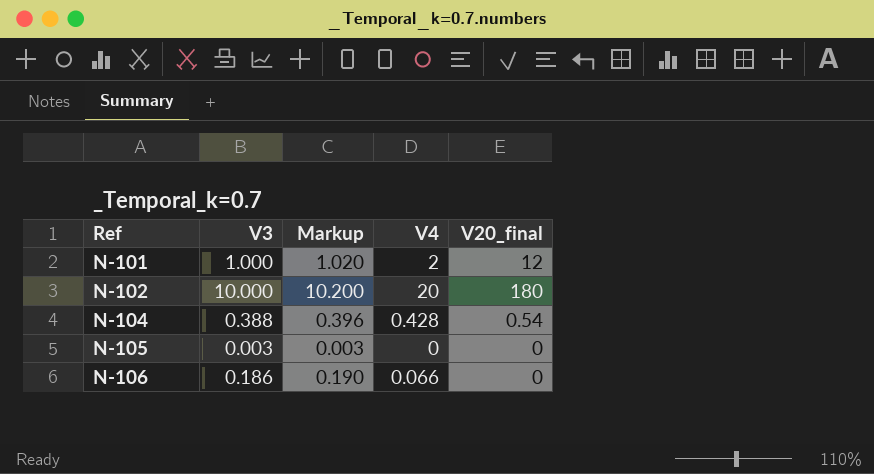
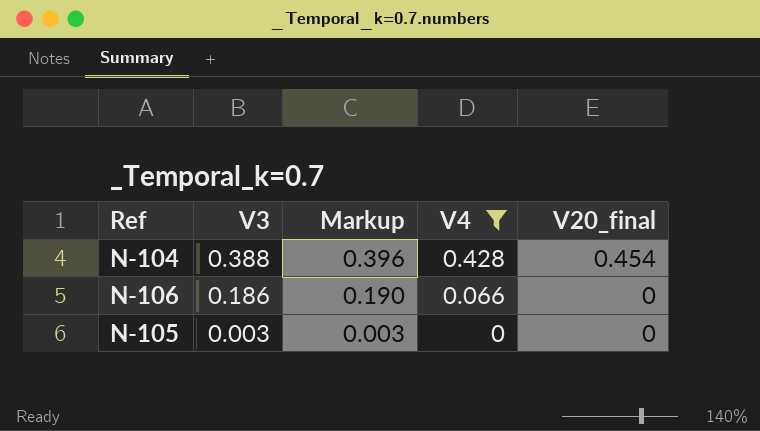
filter: none -> V4 <= 0.428
row order: Ref ascending -> V3 descending
N-104 | V20_final: 0.54 -> 0.454

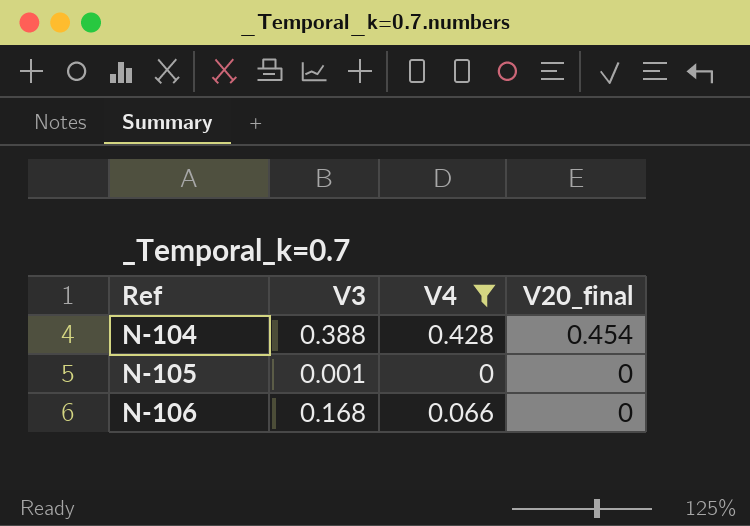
row order: V3 descending -> Ref ascending
column Markup | formula: [V3] * 1.02 -> none
N-105 | V3: 0.003 -> 0.001
N-106 | V3: 0.186 -> 0.168

